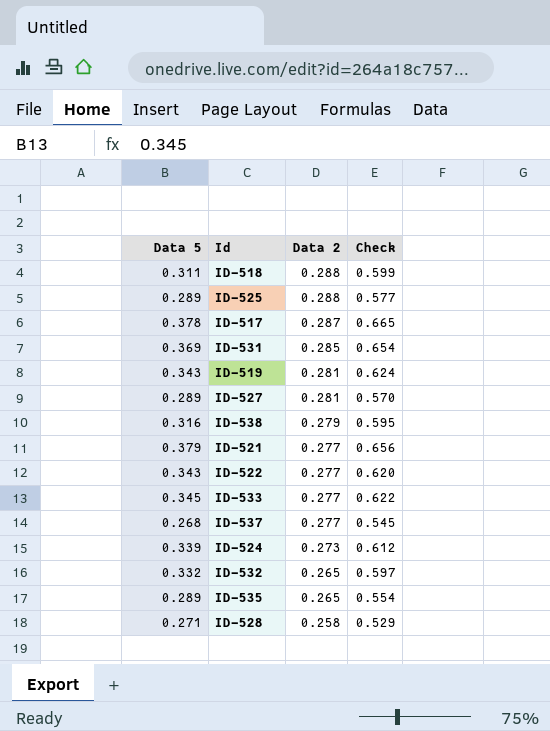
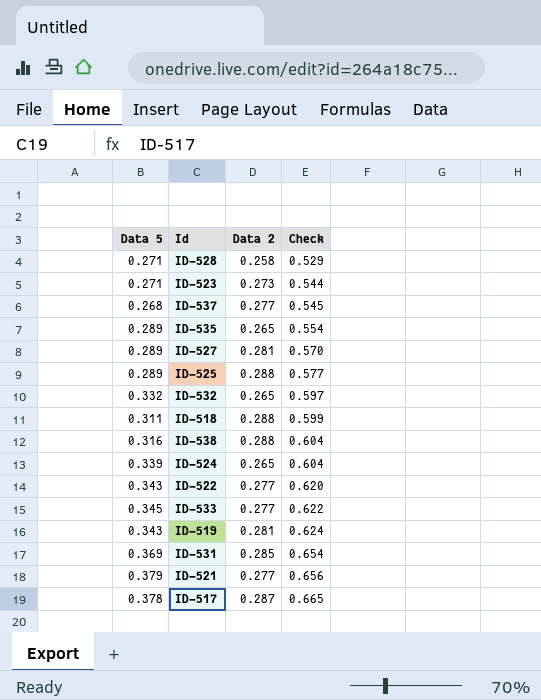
row order: Data 2 descending -> Check ascending
row ID-523: none -> 0.271 | 0.273 | 0.544
ID-538 | Data 2: 0.279 -> 0.288
ID-538 | Check: 0.595 -> 0.604
ID-524 | Data 2: 0.273 -> 0.265
ID-524 | Check: 0.612 -> 0.604

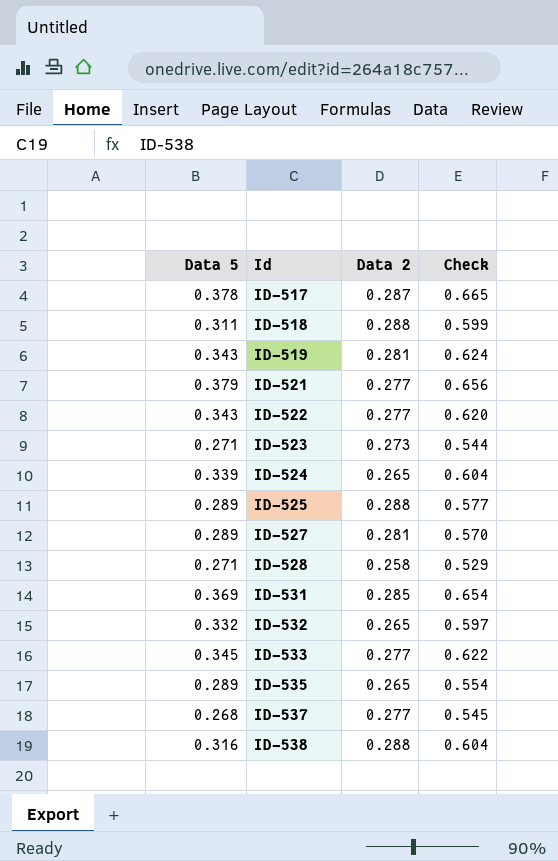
row order: Check ascending -> Id ascending

